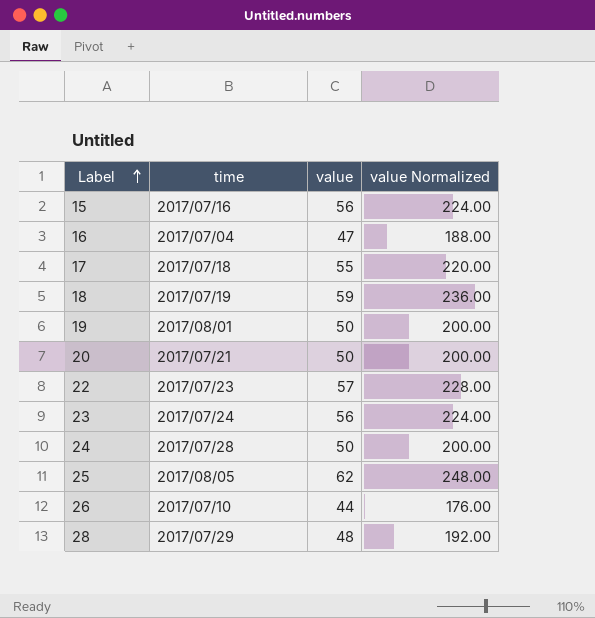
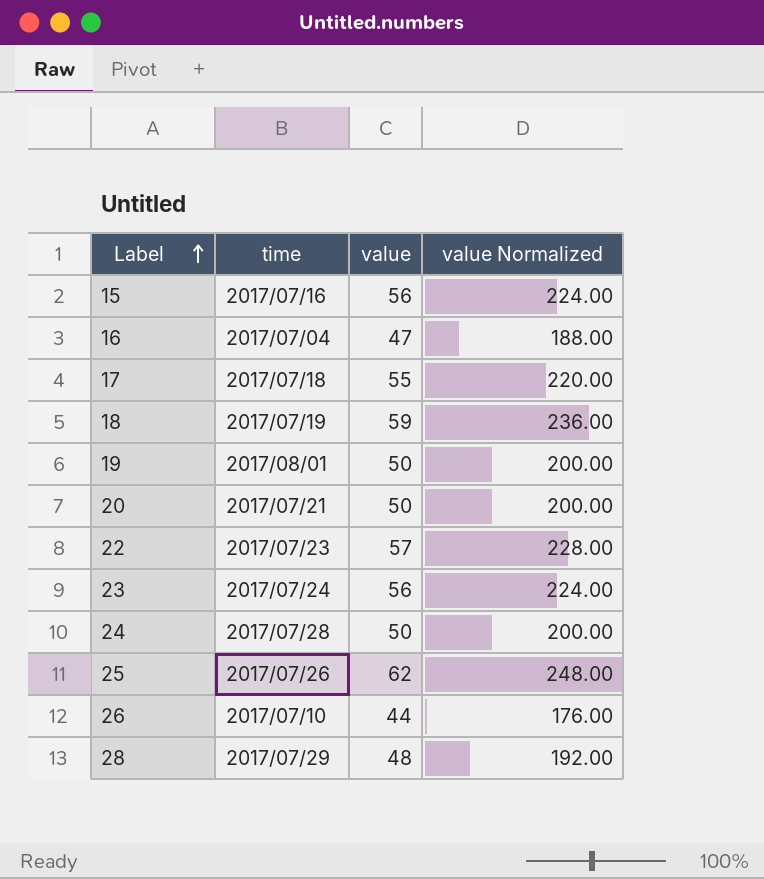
25 | time: 2017/08/05 -> 2017/07/26

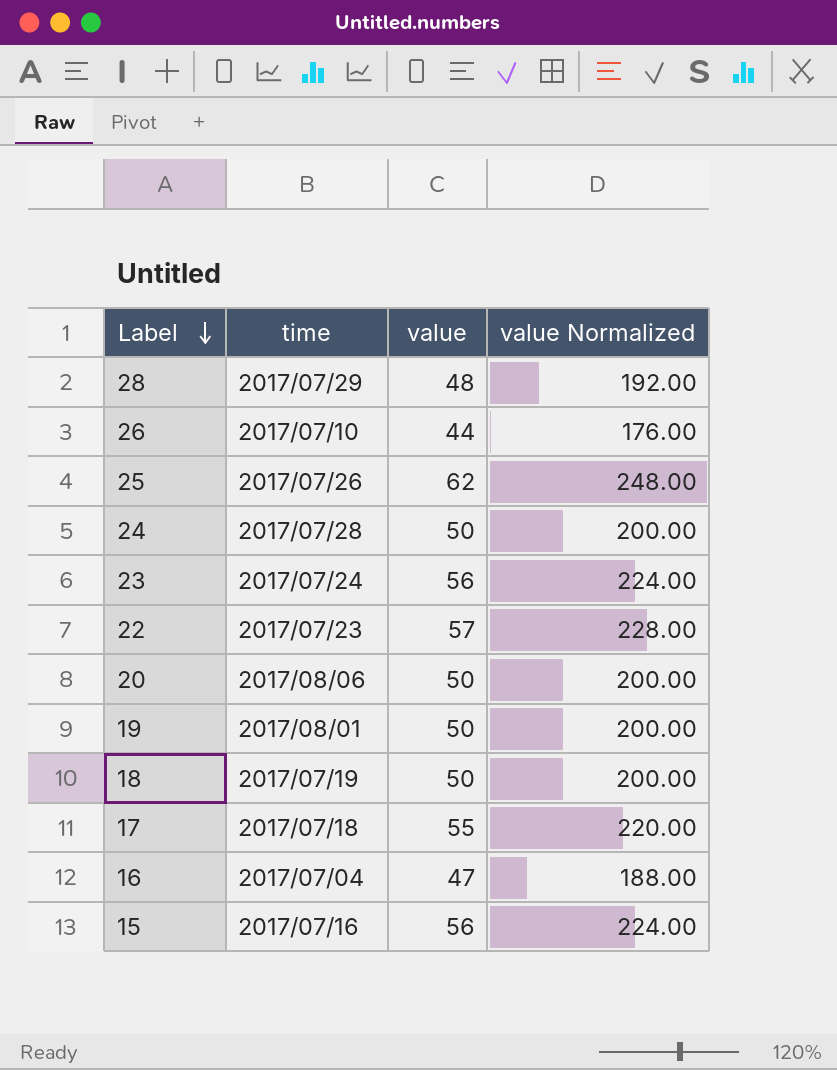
row order: Label ascending -> Label descending
20 | time: 2017/07/21 -> 2017/08/06
18 | value: 59 -> 50
18 | value Normalized: 236.00 -> 200.00

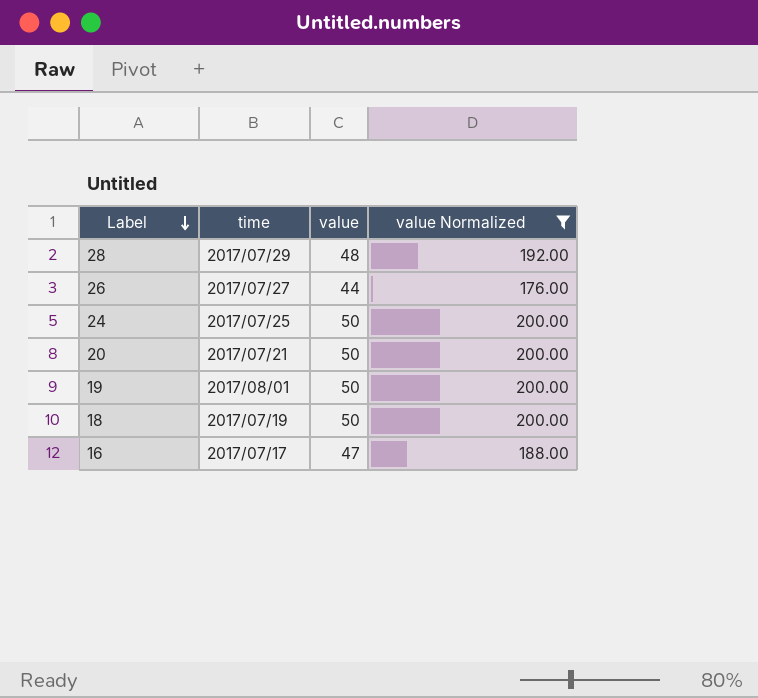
filter: none -> value Normalized <= 200.00
26 | time: 2017/07/10 -> 2017/07/27
24 | time: 2017/07/28 -> 2017/07/25
20 | time: 2017/08/06 -> 2017/07/21
16 | time: 2017/07/04 -> 2017/07/17

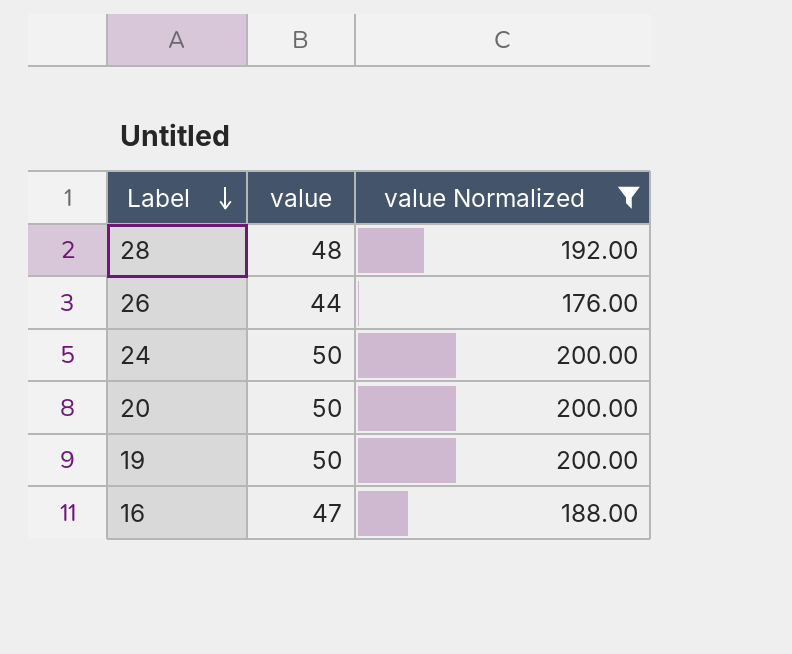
column time | position: 2 -> none
row 18: 2017/07/19 | 50 | 200.00 -> none

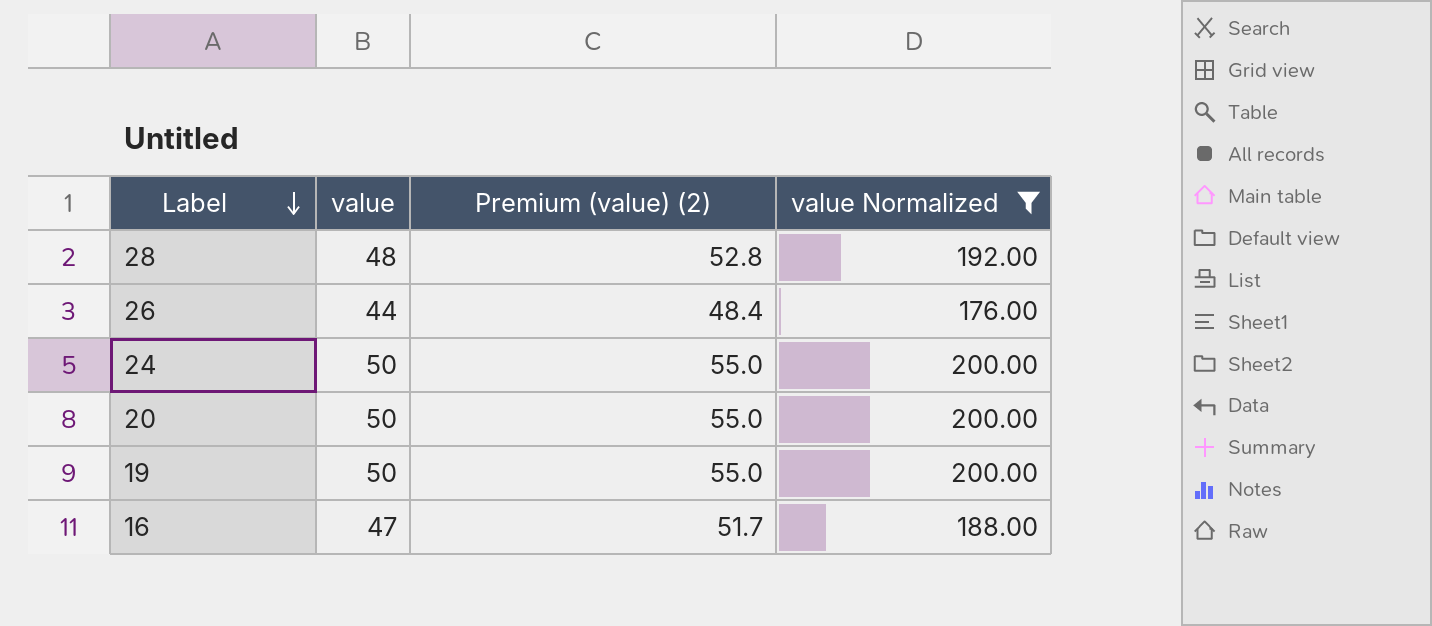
column Premium (value) (2) | formula: none -> [value] * 1.1

